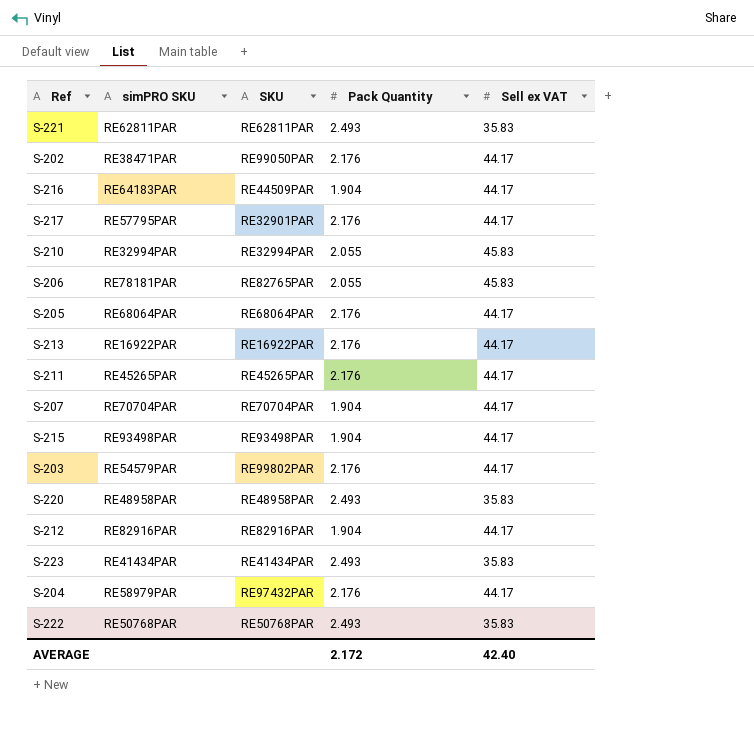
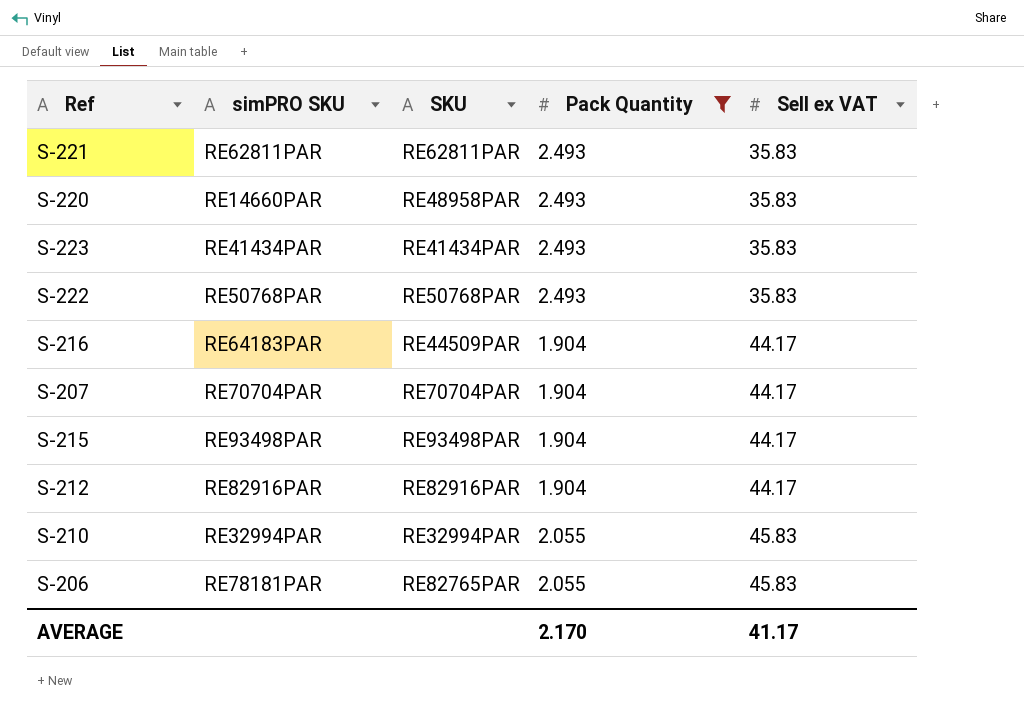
filter: none -> Pack Quantity != 2.176
row order: none -> Sell ex VAT ascending
S-220 | simPRO SKU: RE48958PAR -> RE14660PAR
AVERAGE | Pack Quantity: 2.172 -> 2.170
AVERAGE | Sell ex VAT: 42.40 -> 41.17

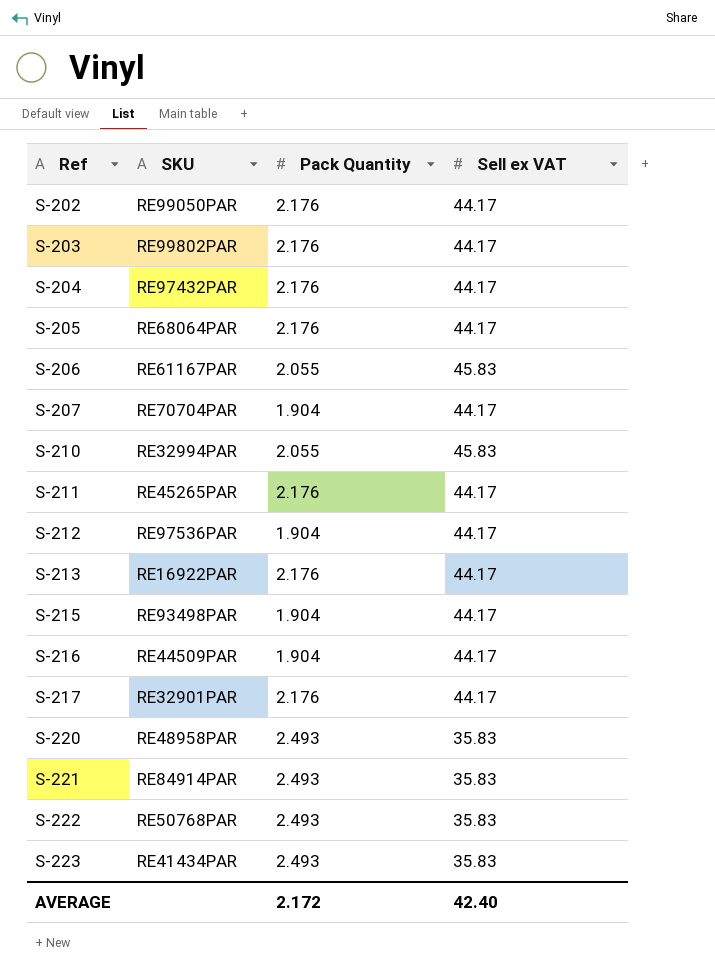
filter: Pack Quantity != 2.176 -> none
row order: Sell ex VAT ascending -> Ref ascending
column simPRO SKU | position: 2 -> none
S-206 | SKU: RE82765PAR -> RE61167PAR
S-212 | SKU: RE82916PAR -> RE97536PAR
S-221 | SKU: RE62811PAR -> RE84914PAR
AVERAGE | Pack Quantity: 2.170 -> 2.172
AVERAGE | Sell ex VAT: 41.17 -> 42.40

